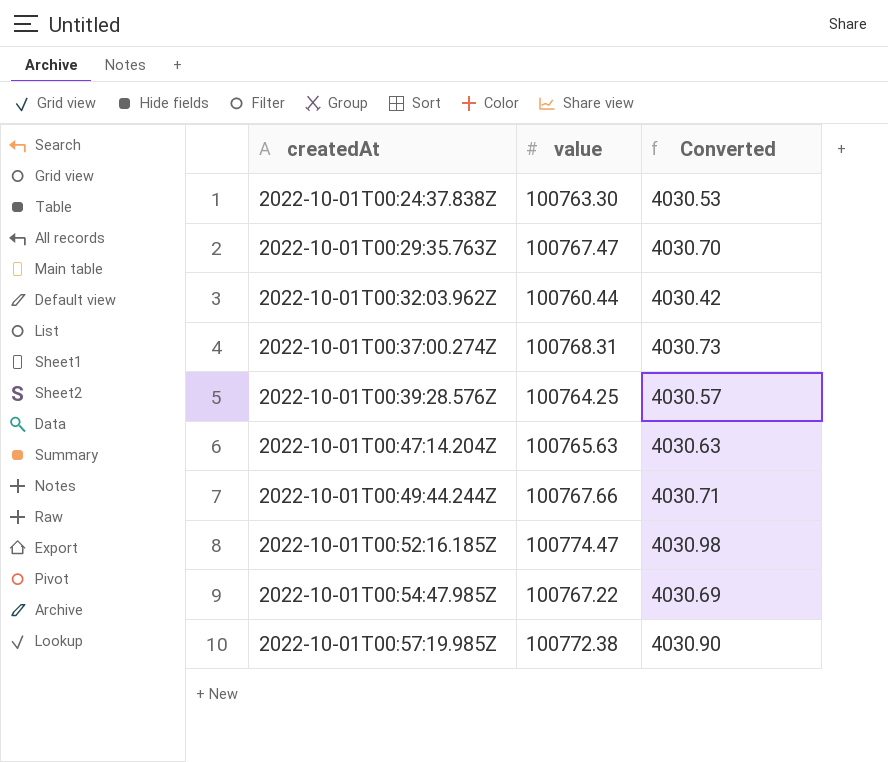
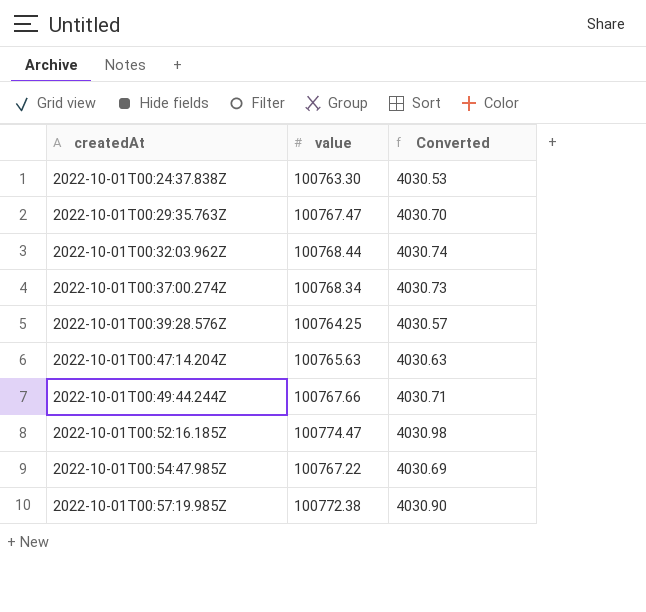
2022-10-01T00:32:03.962Z | value: 100760.44 -> 100768.44
2022-10-01T00:32:03.962Z | Converted: 4030.42 -> 4030.74
2022-10-01T00:37:00.274Z | value: 100768.31 -> 100768.34

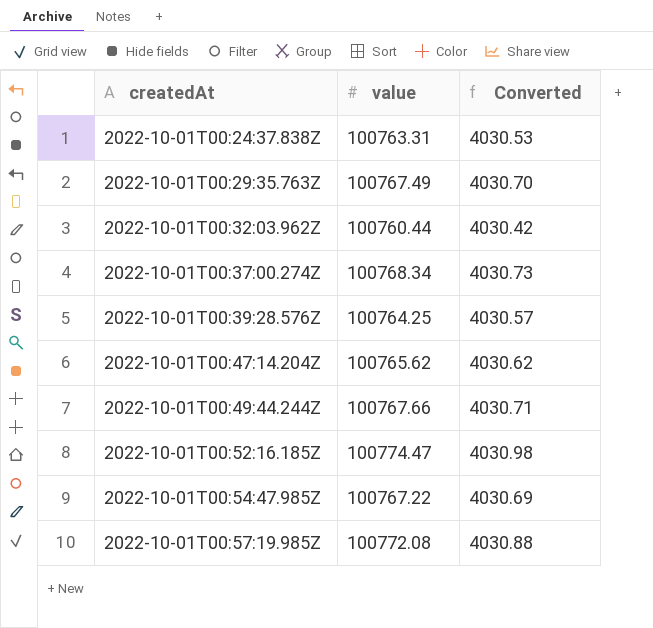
2022-10-01T00:24:37.838Z | value: 100763.30 -> 100763.31
2022-10-01T00:29:35.763Z | value: 100767.47 -> 100767.49
2022-10-01T00:32:03.962Z | value: 100768.44 -> 100760.44
2022-10-01T00:32:03.962Z | Converted: 4030.74 -> 4030.42
2022-10-01T00:47:14.204Z | value: 100765.63 -> 100765.62
2022-10-01T00:47:14.204Z | Converted: 4030.63 -> 4030.62
2022-10-01T00:57:19.985Z | value: 100772.38 -> 100772.08
2022-10-01T00:57:19.985Z | Converted: 4030.90 -> 4030.88

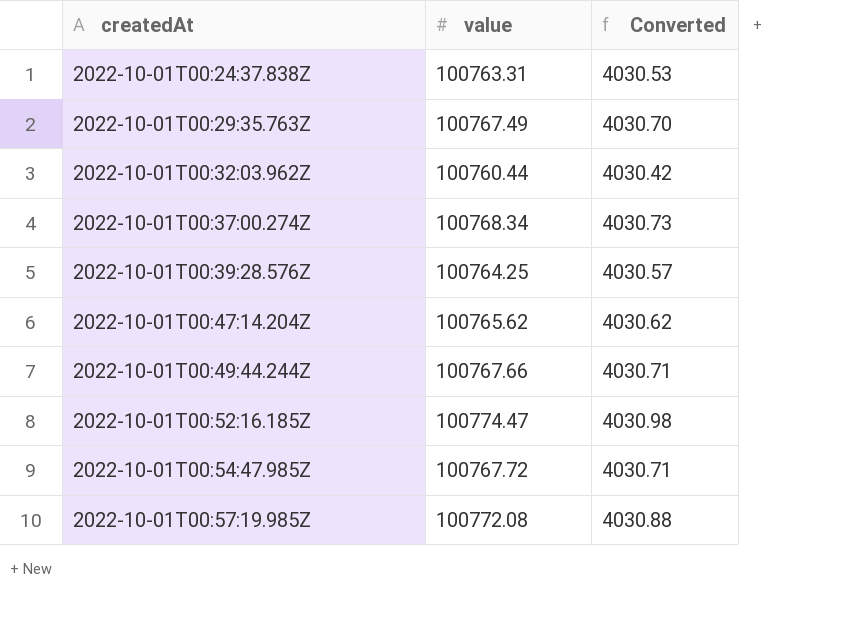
2022-10-01T00:54:47.985Z | value: 100767.22 -> 100767.72
2022-10-01T00:54:47.985Z | Converted: 4030.69 -> 4030.71

